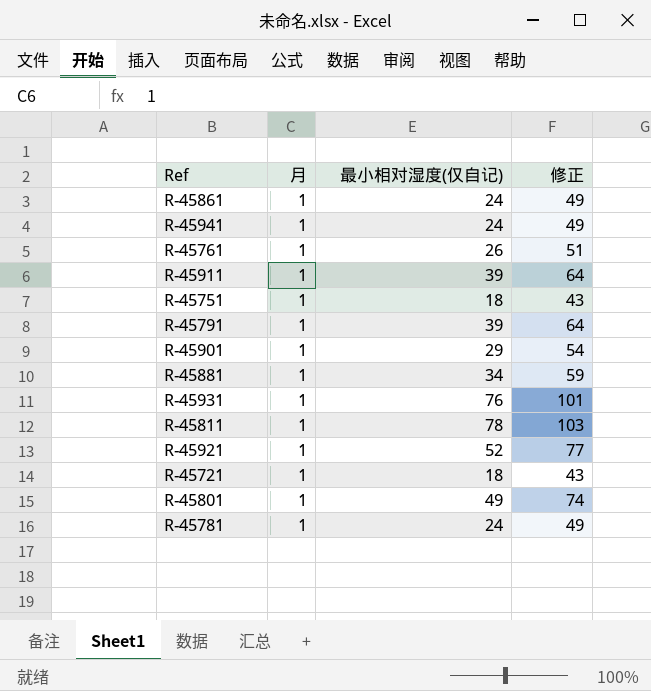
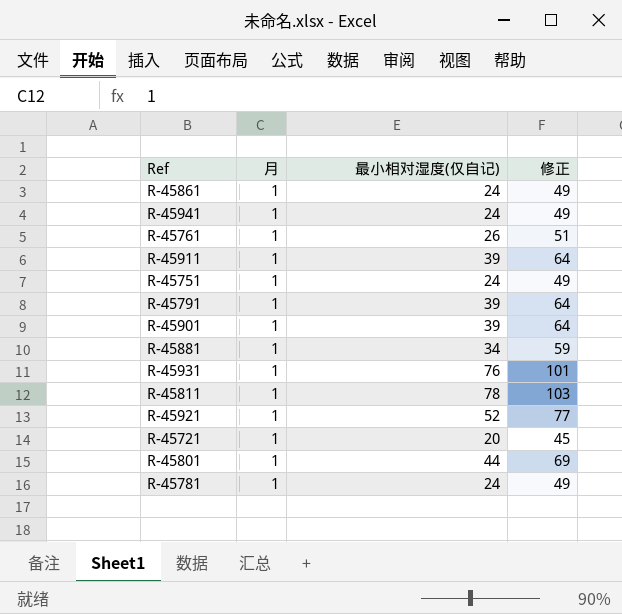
R-45751 | 最小相对湿度(仅自记): 18 -> 24
R-45751 | 修正: 43 -> 49
R-45901 | 最小相对湿度(仅自记): 29 -> 39
R-45901 | 修正: 54 -> 64
R-45721 | 最小相对湿度(仅自记): 18 -> 20
R-45721 | 修正: 43 -> 45
R-45801 | 最小相对湿度(仅自记): 49 -> 44
R-45801 | 修正: 74 -> 69

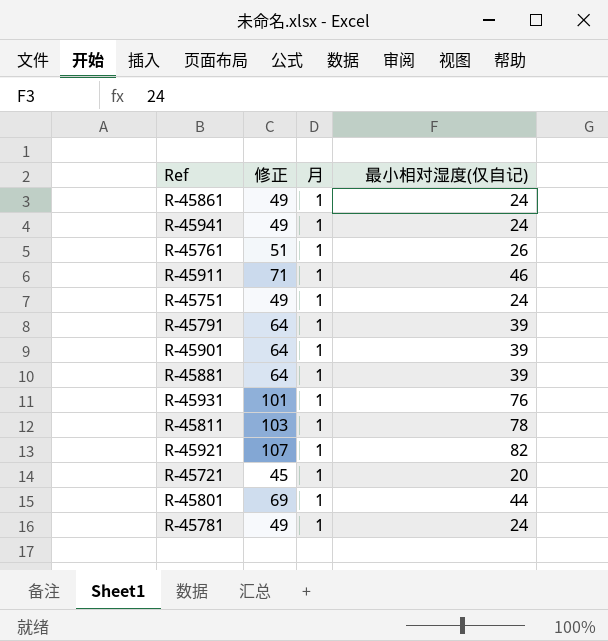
column 修正 | position: 4 -> 2
R-45911 | 修正: 64 -> 71
R-45911 | 最小相对湿度(仅自记): 39 -> 46
R-45881 | 修正: 59 -> 64
R-45881 | 最小相对湿度(仅自记): 34 -> 39
R-45921 | 修正: 77 -> 107
R-45921 | 最小相对湿度(仅自记): 52 -> 82

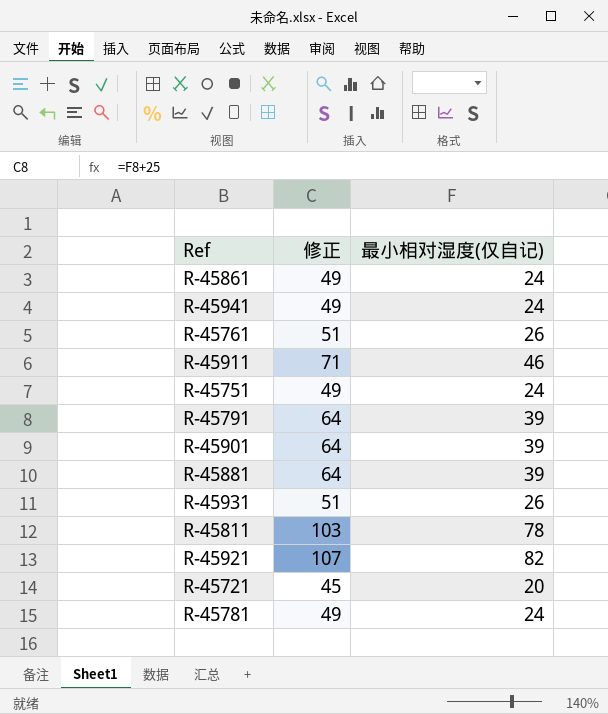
column 月 | position: 3 -> none
row R-45801: 69 | 1 | 44 -> none
R-45931 | 修正: 101 -> 51
R-45931 | 最小相对湿度(仅自记): 76 -> 26

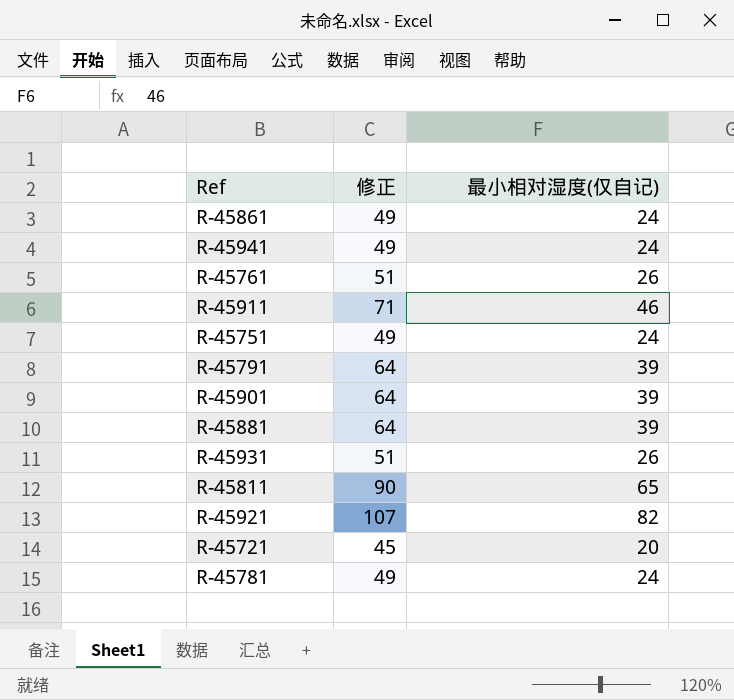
R-45811 | 修正: 103 -> 90
R-45811 | 最小相对湿度(仅自记): 78 -> 65

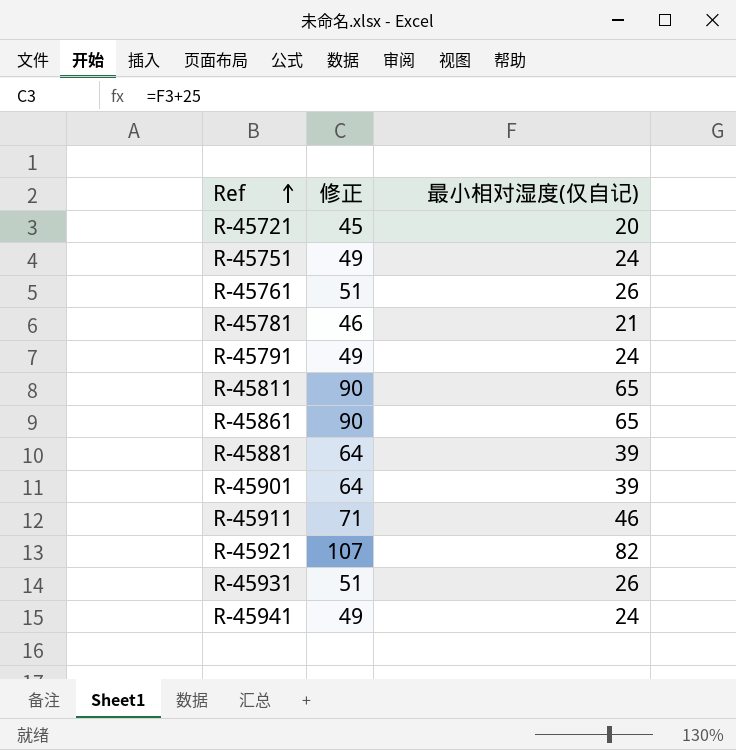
row order: none -> Ref ascending
R-45781 | 修正: 49 -> 46
R-45781 | 最小相对湿度(仅自记): 24 -> 21
R-45791 | 修正: 64 -> 49
R-45791 | 最小相对湿度(仅自记): 39 -> 24
R-45861 | 修正: 49 -> 90
R-45861 | 最小相对湿度(仅自记): 24 -> 65

